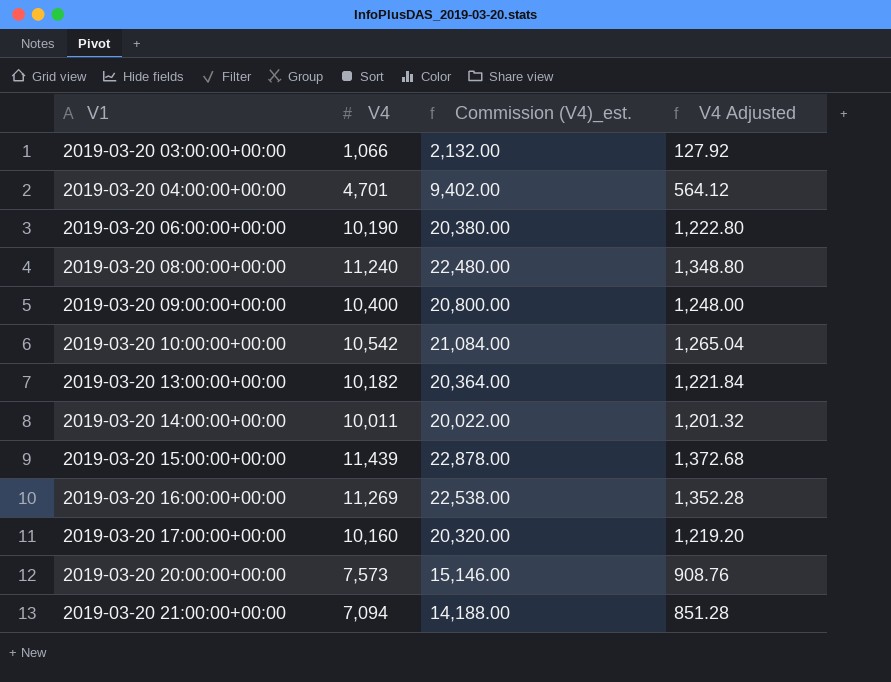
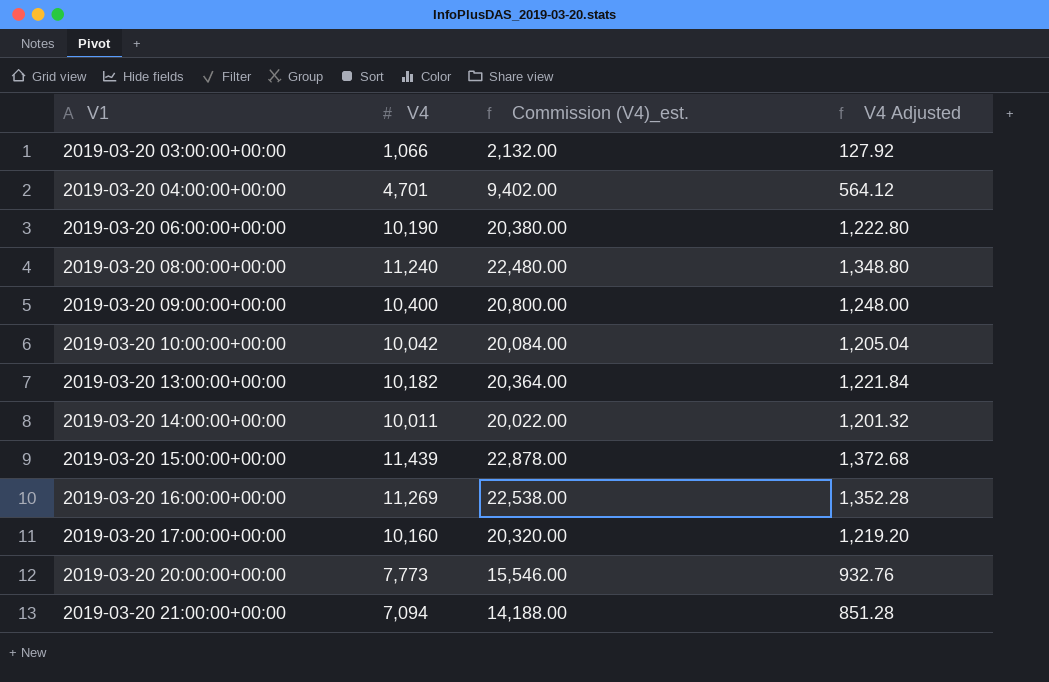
2019-03-20 10:00:00+00:00 | V4: 10,542 -> 10,042
2019-03-20 10:00:00+00:00 | Commission (V4)_est.: 21,084.00 -> 20,084.00
2019-03-20 10:00:00+00:00 | V4 Adjusted: 1,265.04 -> 1,205.04
2019-03-20 20:00:00+00:00 | V4: 7,573 -> 7,773
2019-03-20 20:00:00+00:00 | Commission (V4)_est.: 15,146.00 -> 15,546.00
2019-03-20 20:00:00+00:00 | V4 Adjusted: 908.76 -> 932.76

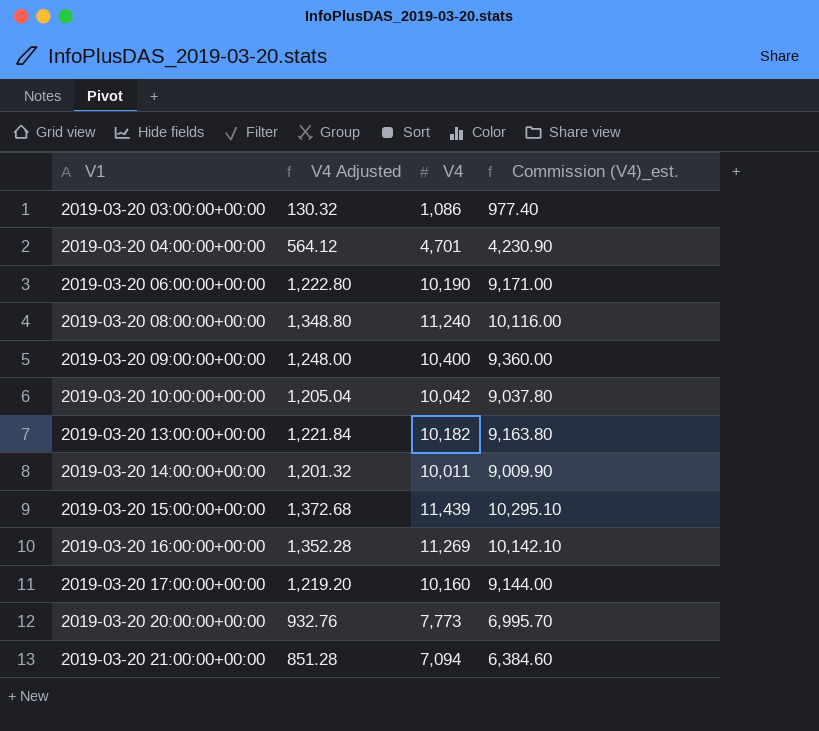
column V4 Adjusted | position: 4 -> 2
column Commission (V4)_est. | formula: [V4] * 2 -> [V4] * 0.9
2019-03-20 03:00:00+00:00 | V4 Adjusted: 127.92 -> 130.32
2019-03-20 03:00:00+00:00 | V4: 1,066 -> 1,086

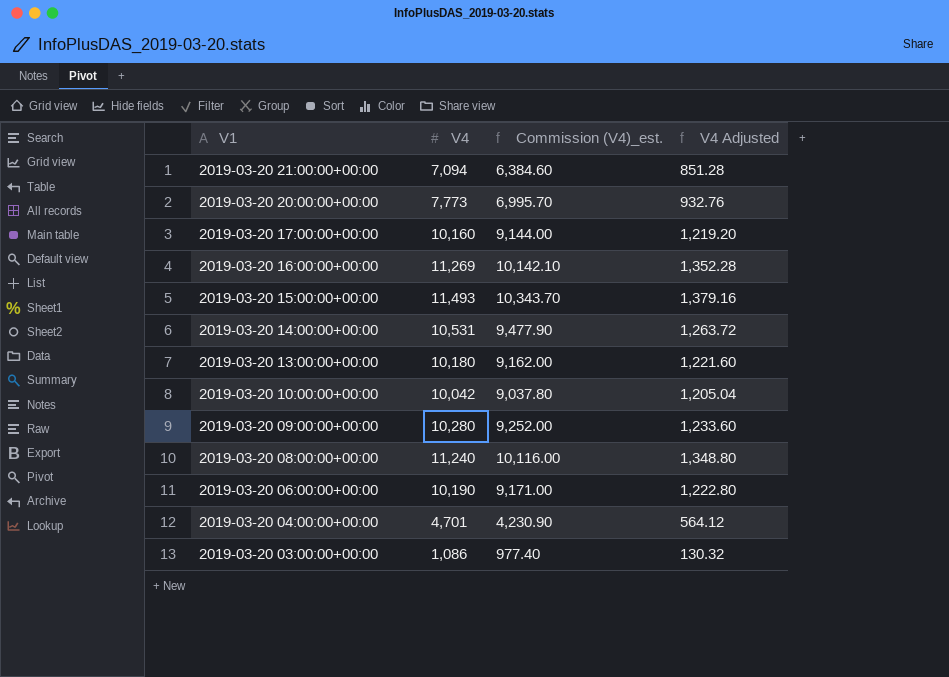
row order: V1 ascending -> V1 descending
column V4 Adjusted | position: 2 -> 4
2019-03-20 15:00:00+00:00 | V4: 11,439 -> 11,493
2019-03-20 15:00:00+00:00 | Commission (V4)_est.: 10,295.10 -> 10,343.70
2019-03-20 15:00:00+00:00 | V4 Adjusted: 1,372.68 -> 1,379.16
2019-03-20 14:00:00+00:00 | V4: 10,011 -> 10,531
2019-03-20 14:00:00+00:00 | Commission (V4)_est.: 9,009.90 -> 9,477.90
2019-03-20 14:00:00+00:00 | V4 Adjusted: 1,201.32 -> 1,263.72
2019-03-20 13:00:00+00:00 | V4: 10,182 -> 10,180
2019-03-20 13:00:00+00:00 | Commission (V4)_est.: 9,163.80 -> 9,162.00
2019-03-20 13:00:00+00:00 | V4 Adjusted: 1,221.84 -> 1,221.60
2019-03-20 09:00:00+00:00 | V4: 10,400 -> 10,280
2019-03-20 09:00:00+00:00 | Commission (V4)_est.: 9,360.00 -> 9,252.00
2019-03-20 09:00:00+00:00 | V4 Adjusted: 1,248.00 -> 1,233.60

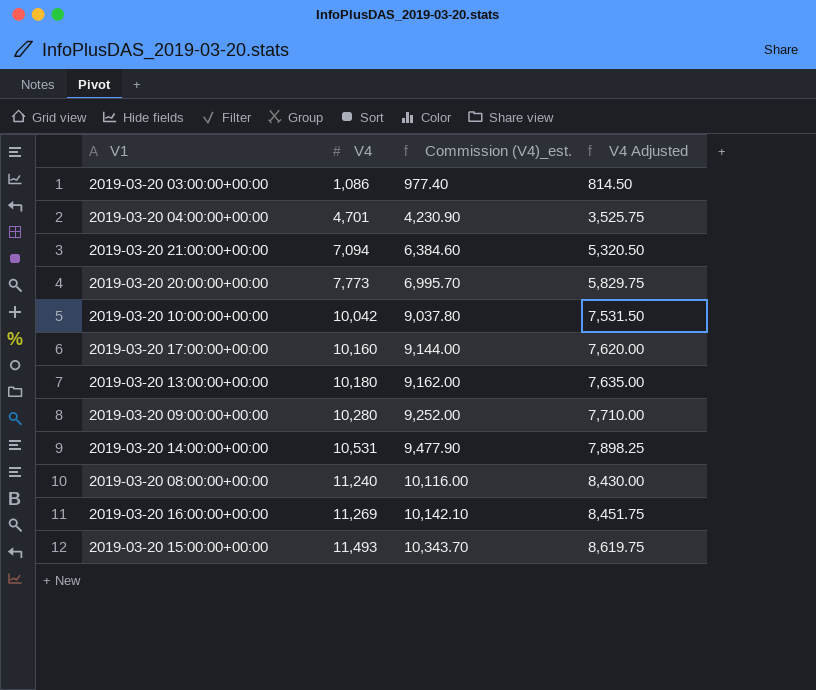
row order: V1 descending -> V4 ascending
column V4 Adjusted | formula: [V4] * 0.12 -> [V4] * 0.75
row 2019-03-20 06:00:00+00:00: 10,190 | 9,171.00 | 1,222.80 -> none

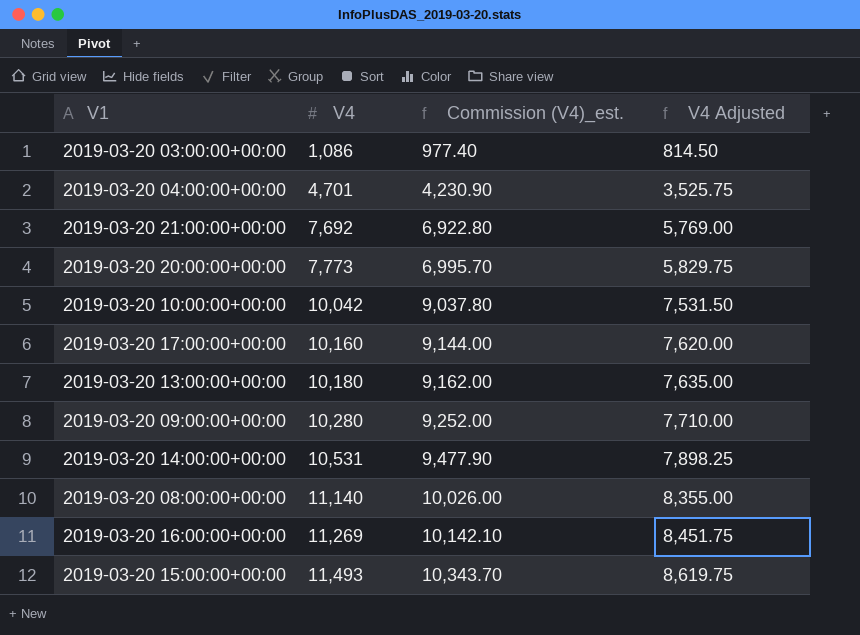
2019-03-20 21:00:00+00:00 | V4: 7,094 -> 7,692
2019-03-20 21:00:00+00:00 | Commission (V4)_est.: 6,384.60 -> 6,922.80
2019-03-20 21:00:00+00:00 | V4 Adjusted: 5,320.50 -> 5,769.00
2019-03-20 08:00:00+00:00 | V4: 11,240 -> 11,140
2019-03-20 08:00:00+00:00 | Commission (V4)_est.: 10,116.00 -> 10,026.00
2019-03-20 08:00:00+00:00 | V4 Adjusted: 8,430.00 -> 8,355.00

